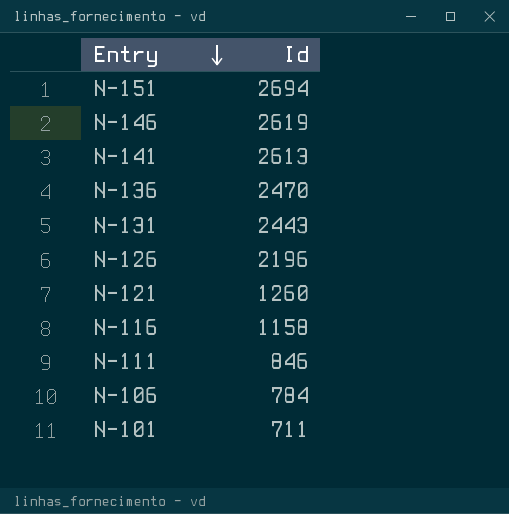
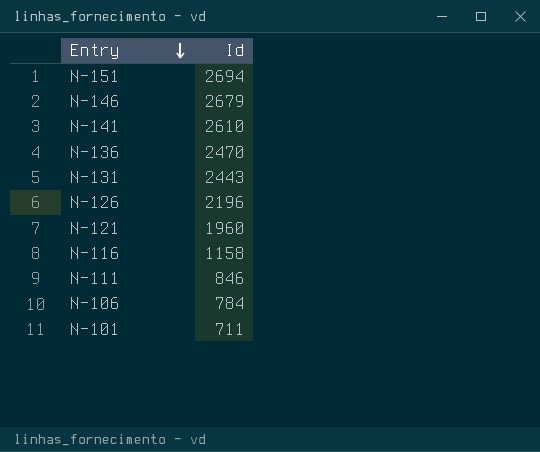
N-146 | Id: 2619 -> 2679
N-141 | Id: 2613 -> 2610
N-121 | Id: 1260 -> 1960

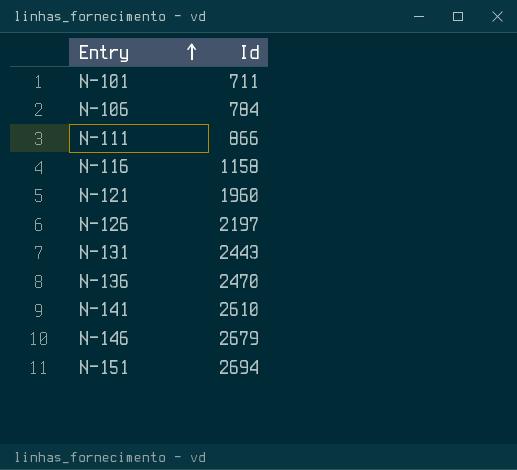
row order: Entry descending -> Entry ascending
N-111 | Id: 846 -> 866
N-126 | Id: 2196 -> 2197

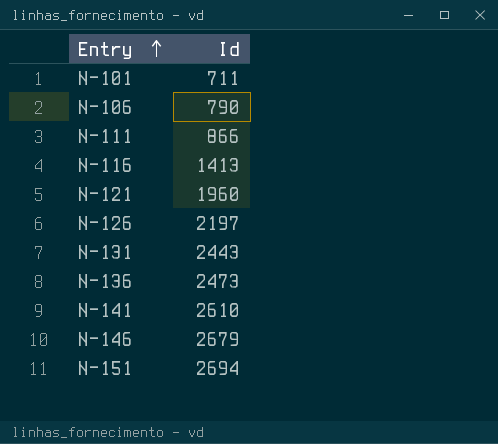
N-106 | Id: 784 -> 790
N-116 | Id: 1158 -> 1413
N-136 | Id: 2470 -> 2473

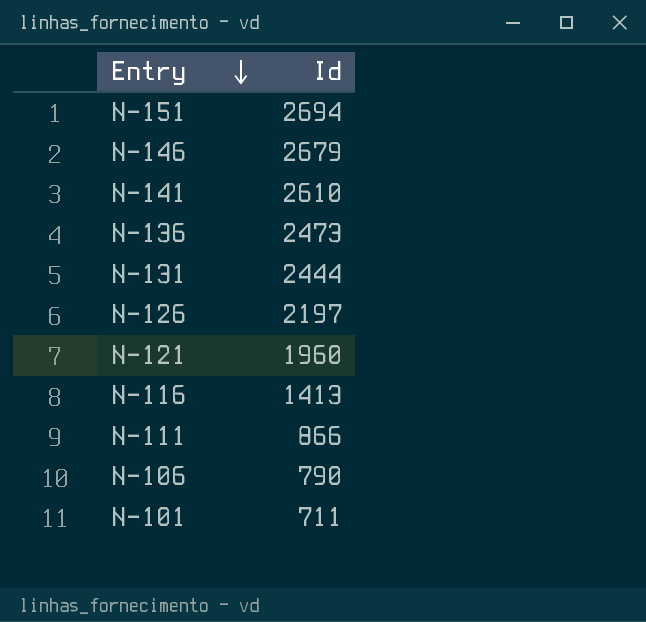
row order: Entry ascending -> Entry descending
N-131 | Id: 2443 -> 2444

